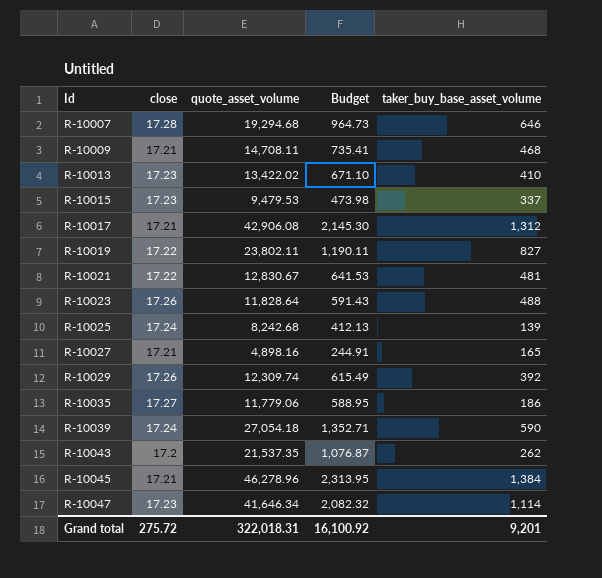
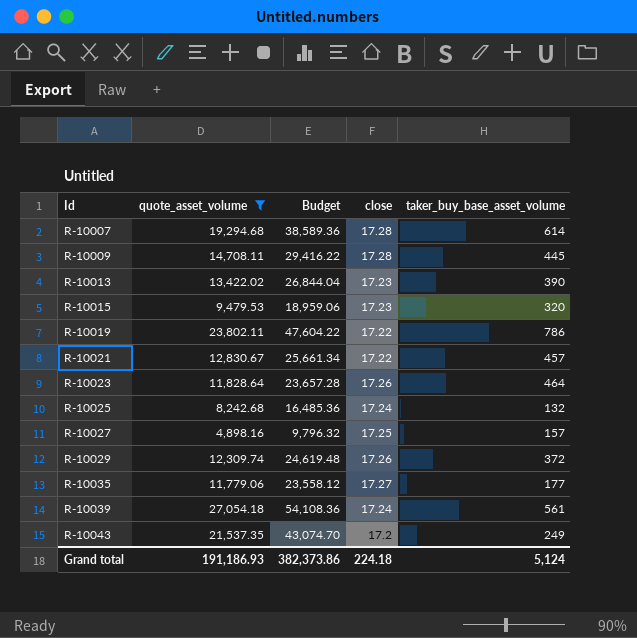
filter: none -> quote_asset_volume <= 27,054.18
column Budget | formula: [quote_asset_volume] * 0.05 -> [quote_asset_volume] * 2
column close | position: 2 -> 4
R-10007 | taker_buy_base_asset_volume: 646 -> 614
R-10009 | close: 17.21 -> 17.28
R-10009 | taker_buy_base_asset_volume: 468 -> 445
R-10013 | taker_buy_base_asset_volume: 410 -> 390
R-10015 | taker_buy_base_asset_volume: 337 -> 320
R-10019 | taker_buy_base_asset_volume: 827 -> 786
R-10021 | taker_buy_base_asset_volume: 481 -> 457
R-10023 | taker_buy_base_asset_volume: 488 -> 464
R-10025 | taker_buy_base_asset_volume: 139 -> 132
R-10027 | close: 17.21 -> 17.25
R-10027 | taker_buy_base_asset_volume: 165 -> 157
R-10029 | taker_buy_base_asset_volume: 392 -> 372
R-10035 | taker_buy_base_asset_volume: 186 -> 177
R-10039 | taker_buy_base_asset_volume: 590 -> 561
R-10043 | taker_buy_base_asset_volume: 262 -> 249
Grand total | quote_asset_volume: 322,018.31 -> 191,186.93
Grand total | Budget: 16,100.92 -> 382,373.86
Grand total | close: 275.72 -> 224.18
Grand total | taker_buy_base_asset_volume: 9,201 -> 5,124

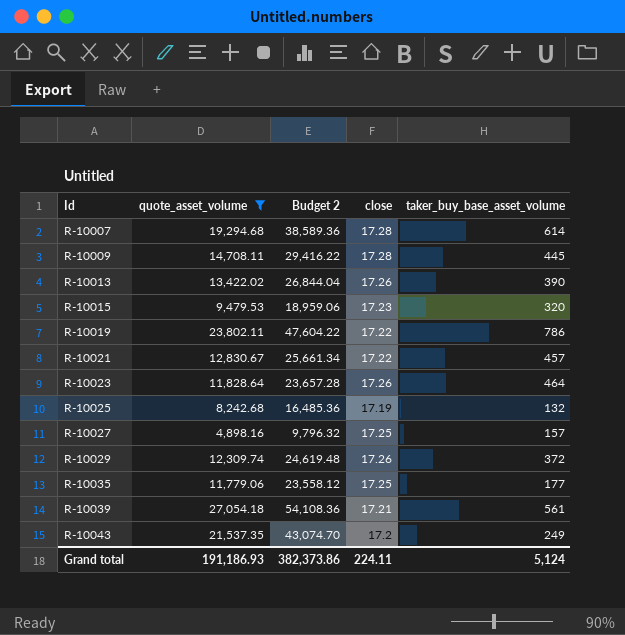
column name: Budget -> Budget 2
R-10013 | close: 17.23 -> 17.26
R-10025 | close: 17.24 -> 17.19
R-10035 | close: 17.27 -> 17.25
R-10039 | close: 17.24 -> 17.21
Grand total | close: 224.18 -> 224.11

